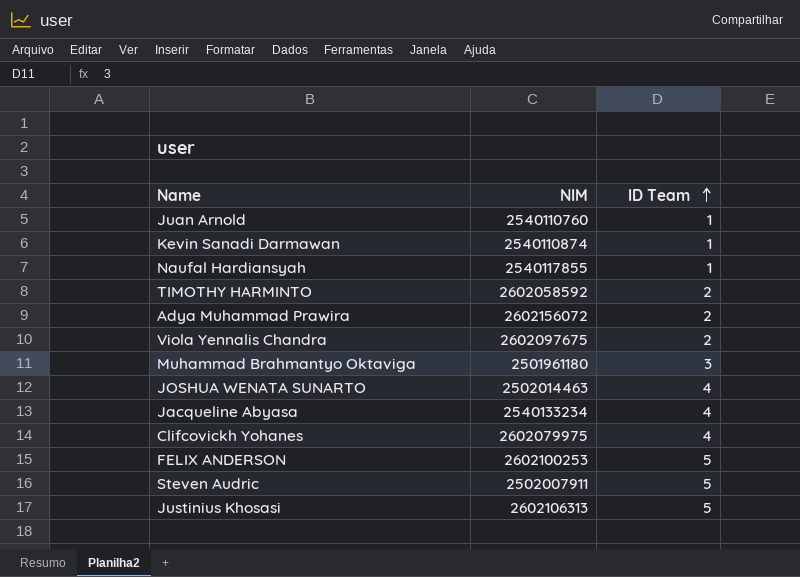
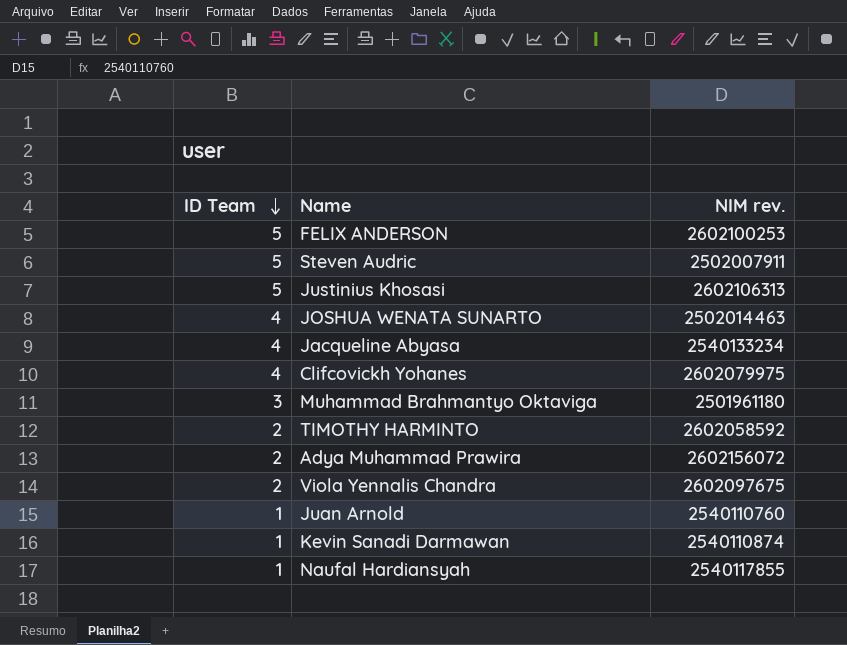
row order: ID Team ascending -> ID Team descending
column ID Team | position: 3 -> 1
column name: NIM -> NIM rev.

